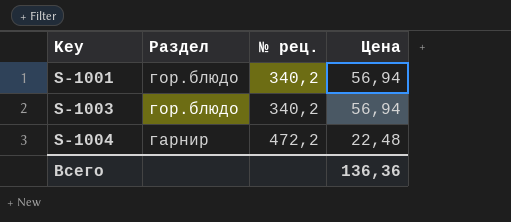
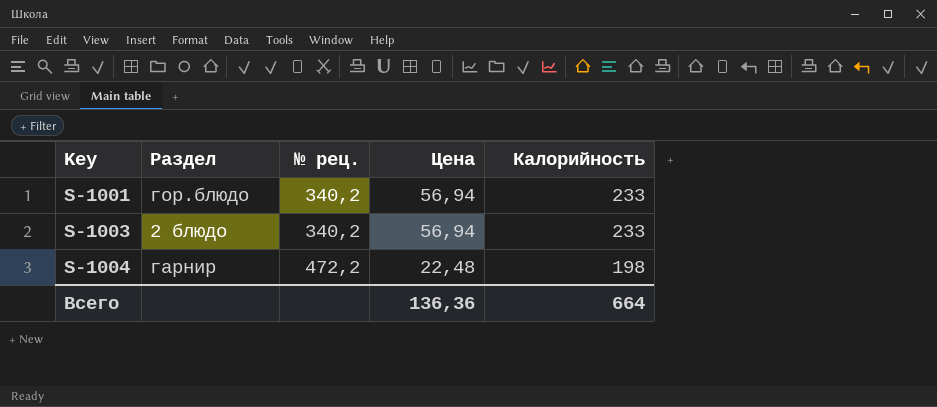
column Калорийность | position: none -> 5
S-1003 | Раздел: гор.блюдо -> 2 блюдо

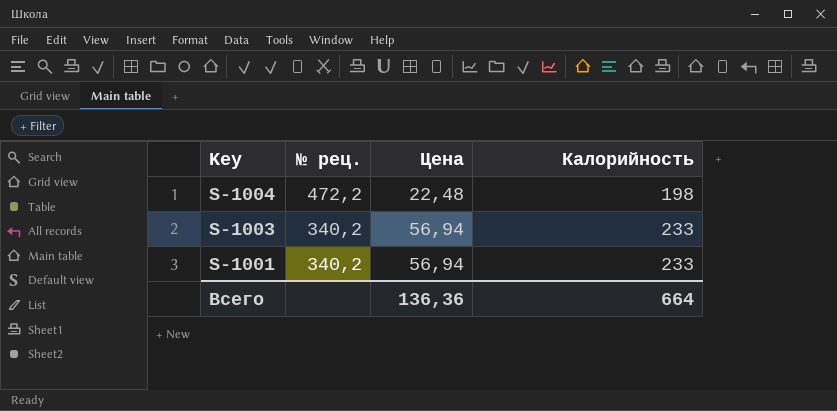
row order: Key ascending -> Key descending
column Раздел | position: 2 -> none

